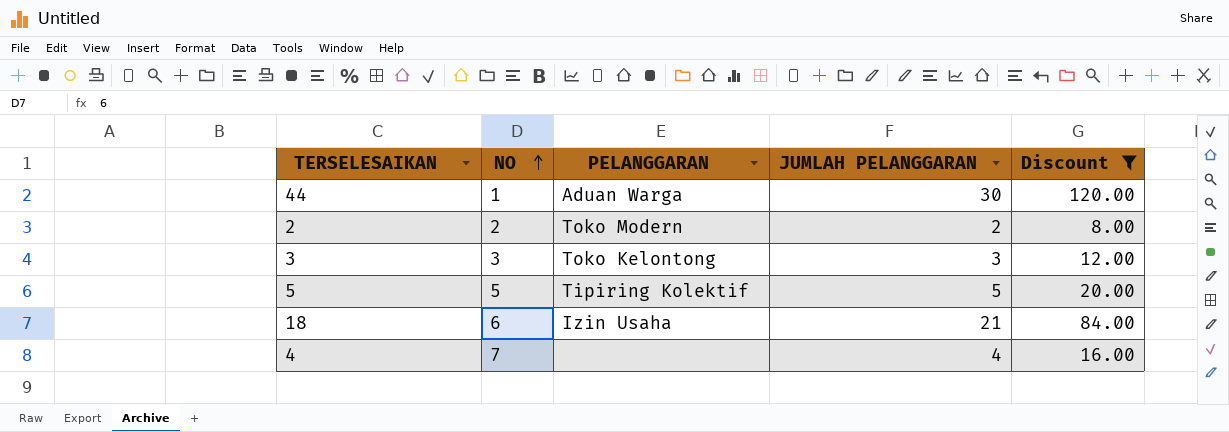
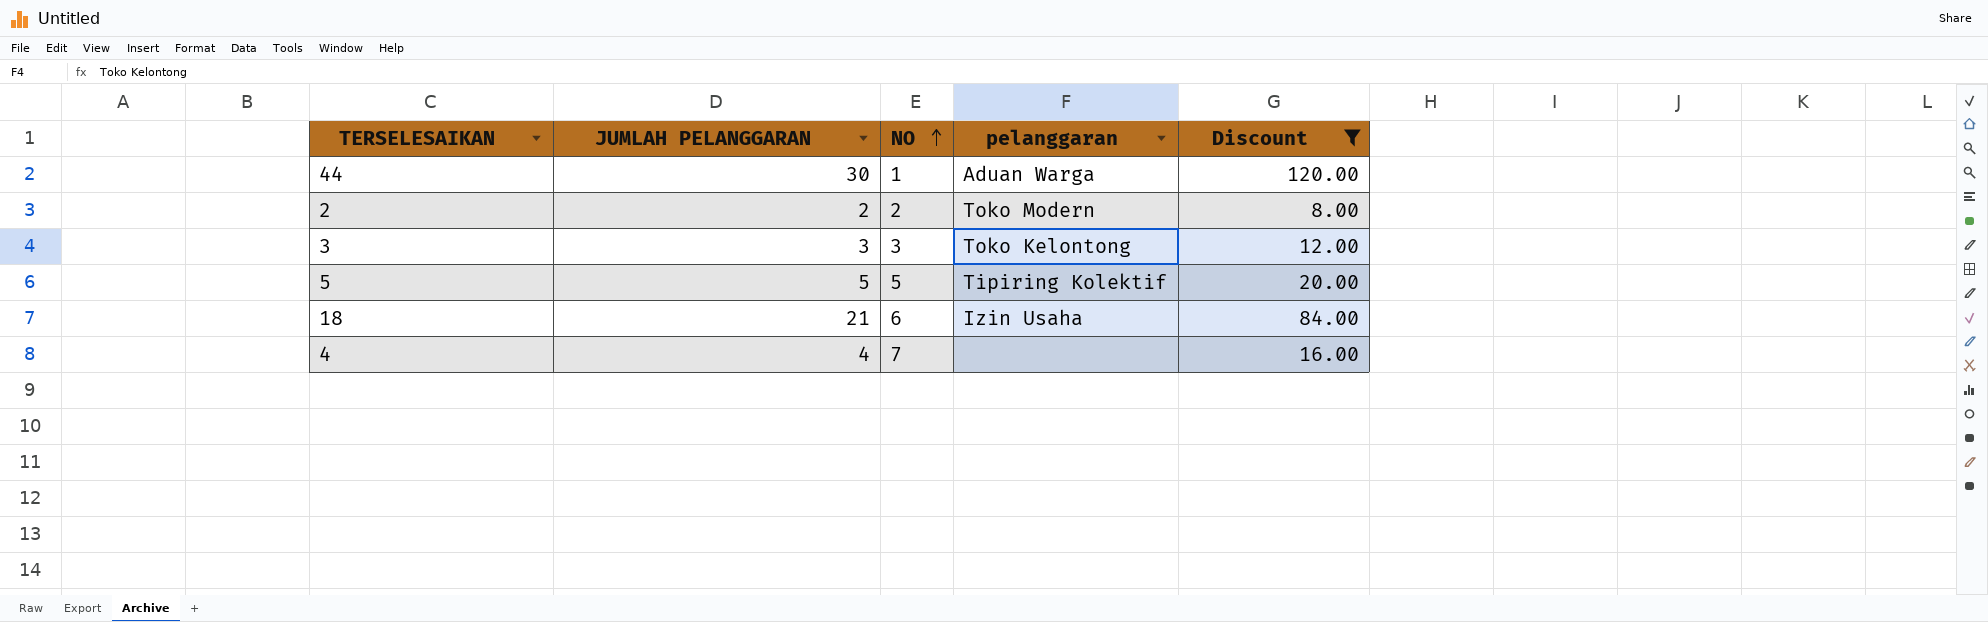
column JUMLAH PELANGGARAN | position: 4 -> 2
column name: PELANGGARAN -> pelanggaran

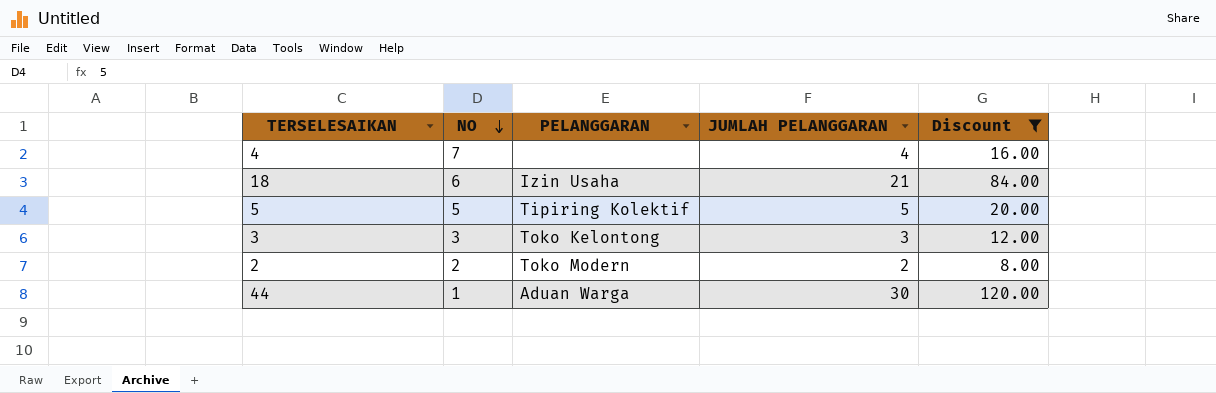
row order: NO ascending -> NO descending
column name: pelanggaran -> PELANGGARAN
column JUMLAH PELANGGARAN | position: 2 -> 4

